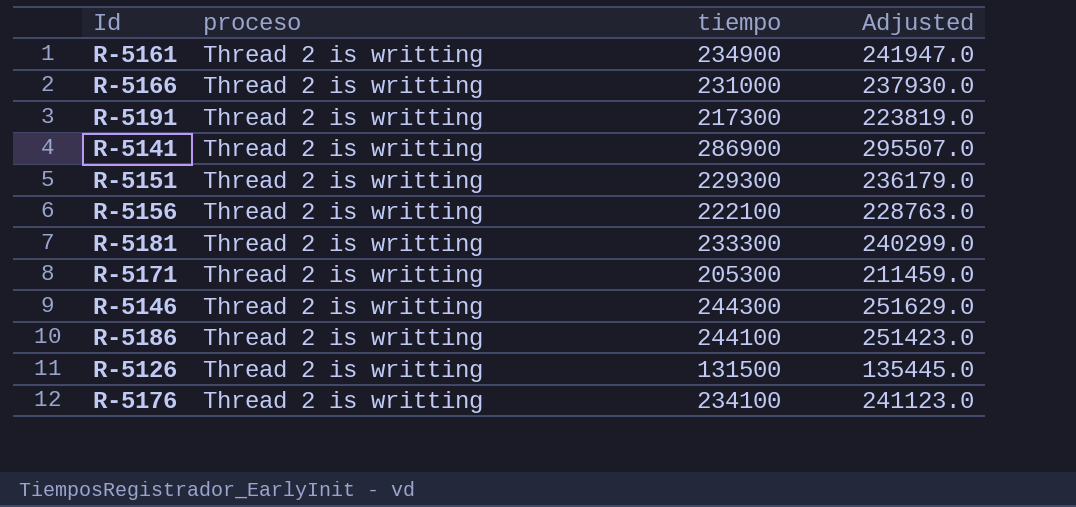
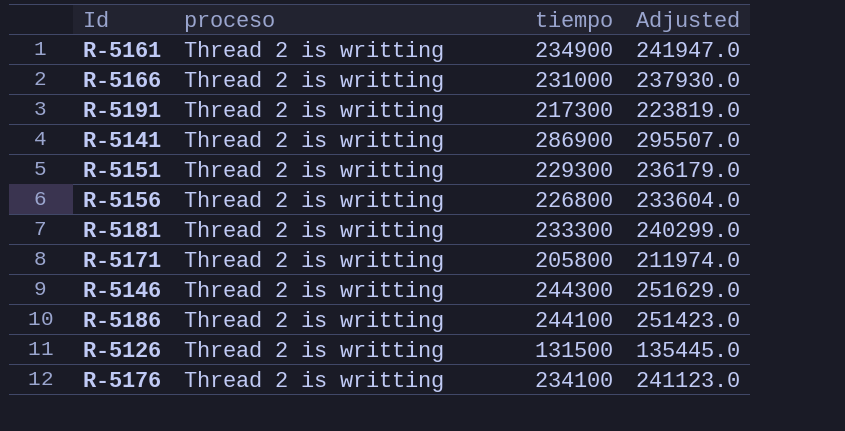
R-5156 | tiempo: 222100 -> 226800
R-5156 | Adjusted: 228763.0 -> 233604.0
R-5171 | tiempo: 205300 -> 205800
R-5171 | Adjusted: 211459.0 -> 211974.0

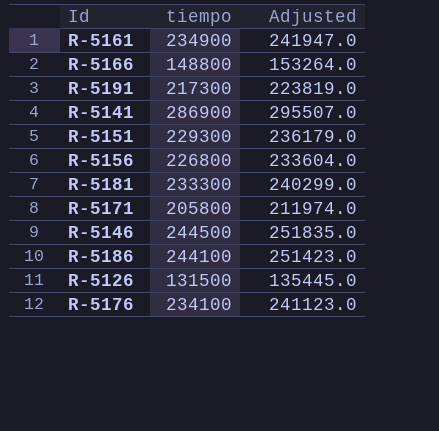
column proceso | position: 2 -> none
R-5166 | tiempo: 231000 -> 148800
R-5166 | Adjusted: 237930.0 -> 153264.0
R-5146 | tiempo: 244300 -> 244500
R-5146 | Adjusted: 251629.0 -> 251835.0

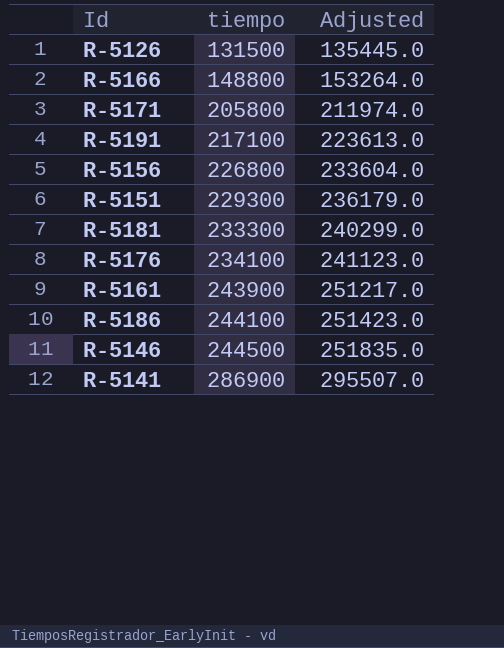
row order: none -> tiempo ascending
R-5191 | tiempo: 217300 -> 217100
R-5191 | Adjusted: 223819.0 -> 223613.0
R-5161 | tiempo: 234900 -> 243900
R-5161 | Adjusted: 241947.0 -> 251217.0

